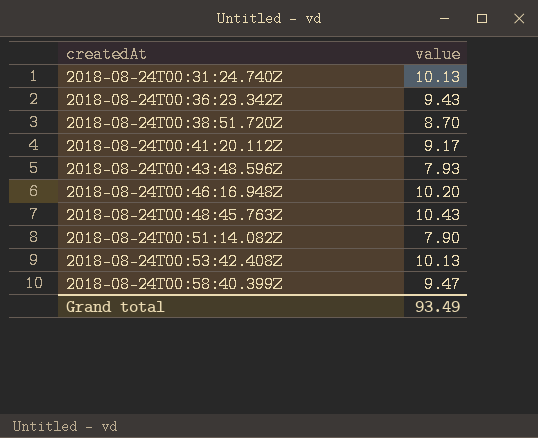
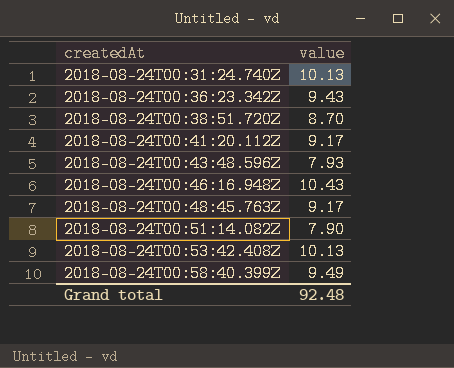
2018-08-24T00:46:16.948Z | value: 10.20 -> 10.43
2018-08-24T00:48:45.763Z | value: 10.43 -> 9.17
2018-08-24T00:58:40.399Z | value: 9.47 -> 9.49
Grand total | value: 93.49 -> 92.48

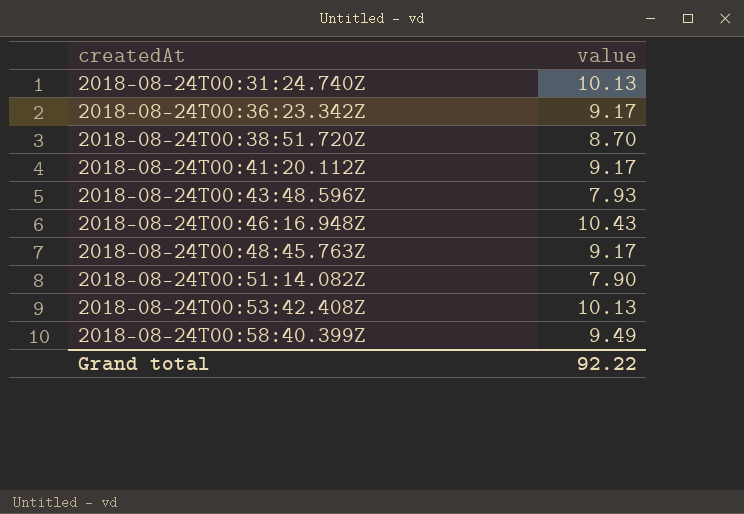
2018-08-24T00:36:23.342Z | value: 9.43 -> 9.17
Grand total | value: 92.48 -> 92.22

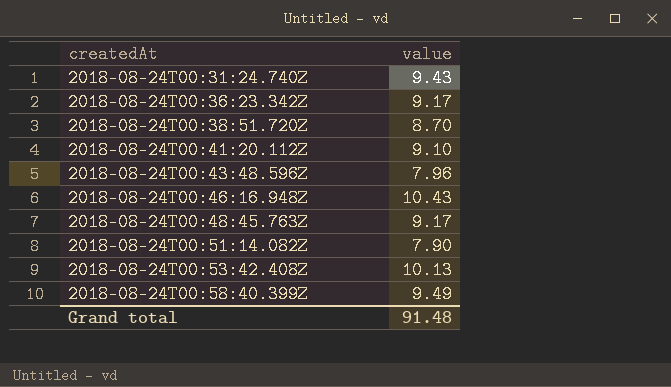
2018-08-24T00:31:24.740Z | value: 10.13 -> 9.43
2018-08-24T00:41:20.112Z | value: 9.17 -> 9.10
2018-08-24T00:43:48.596Z | value: 7.93 -> 7.96
Grand total | value: 92.22 -> 91.48

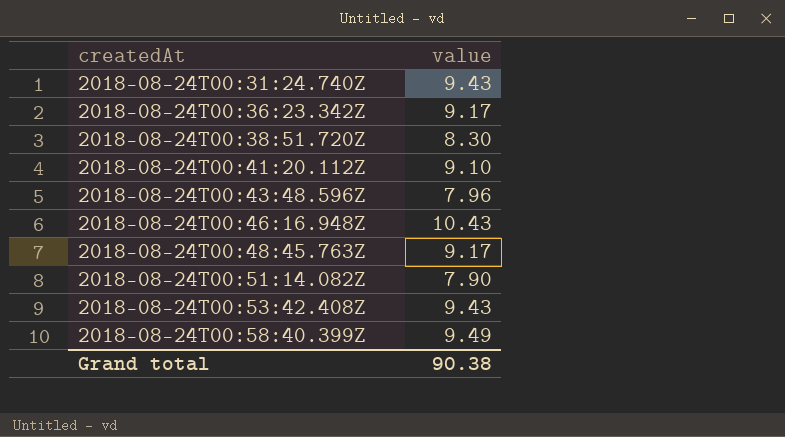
2018-08-24T00:38:51.720Z | value: 8.70 -> 8.30
2018-08-24T00:53:42.408Z | value: 10.13 -> 9.43
Grand total | value: 91.48 -> 90.38

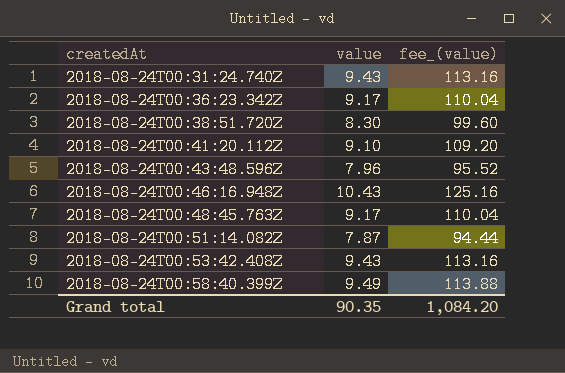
column fee_(value) | formula: none -> [value] * 12
2018-08-24T00:51:14.082Z | value: 7.90 -> 7.87
Grand total | value: 90.38 -> 90.35

